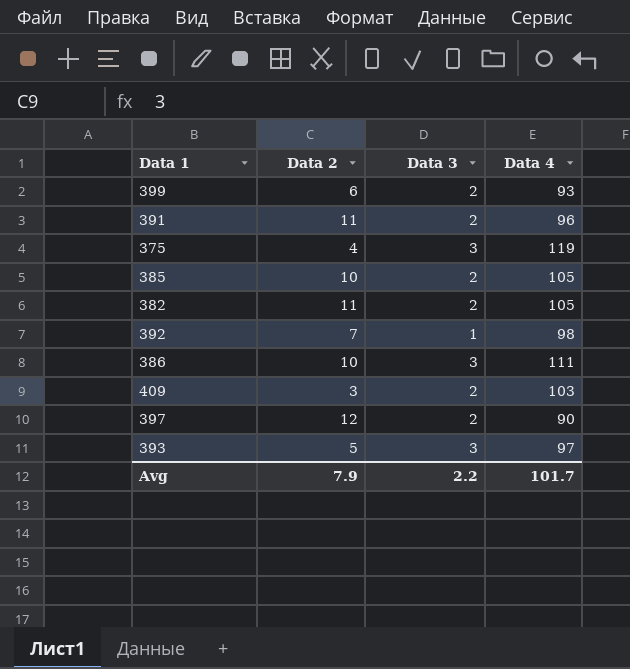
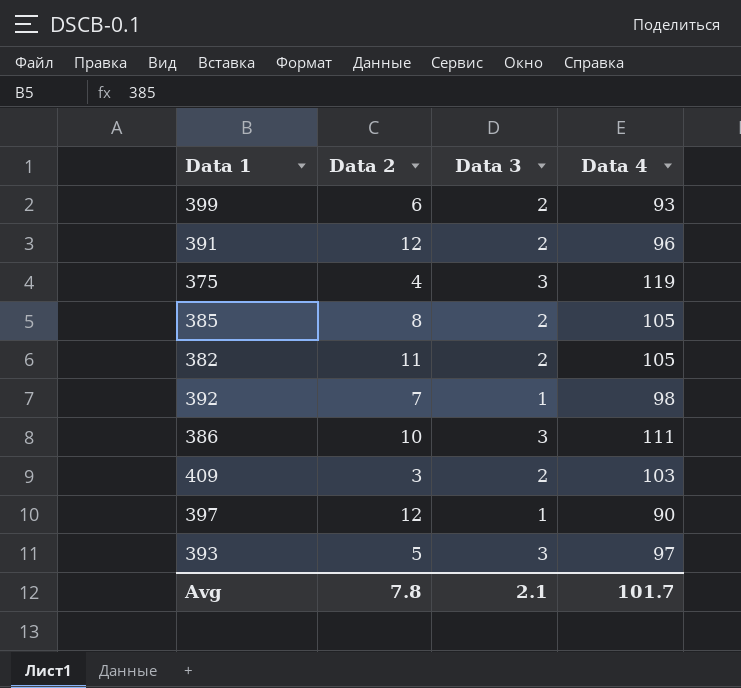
391 | Data 2: 11 -> 12
385 | Data 2: 10 -> 8
397 | Data 3: 2 -> 1
Avg | Data 2: 7.9 -> 7.8
Avg | Data 3: 2.2 -> 2.1

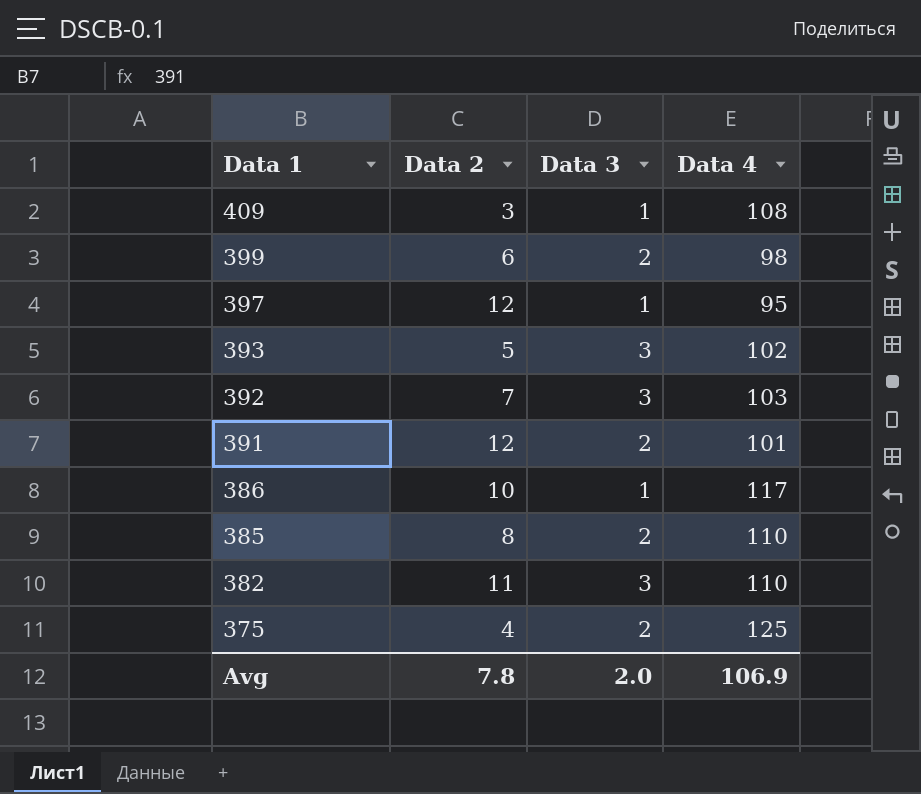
row order: none -> Data 1 descending
409 | Data 3: 2 -> 1
409 | Data 4: 103 -> 108
399 | Data 4: 93 -> 98
397 | Data 4: 90 -> 95
393 | Data 4: 97 -> 102
392 | Data 3: 1 -> 3
392 | Data 4: 98 -> 103
391 | Data 4: 96 -> 101
386 | Data 3: 3 -> 1
386 | Data 4: 111 -> 117
385 | Data 4: 105 -> 110
382 | Data 3: 2 -> 3
382 | Data 4: 105 -> 110
375 | Data 3: 3 -> 2
375 | Data 4: 119 -> 125
Avg | Data 3: 2.1 -> 2.0
Avg | Data 4: 101.7 -> 106.9

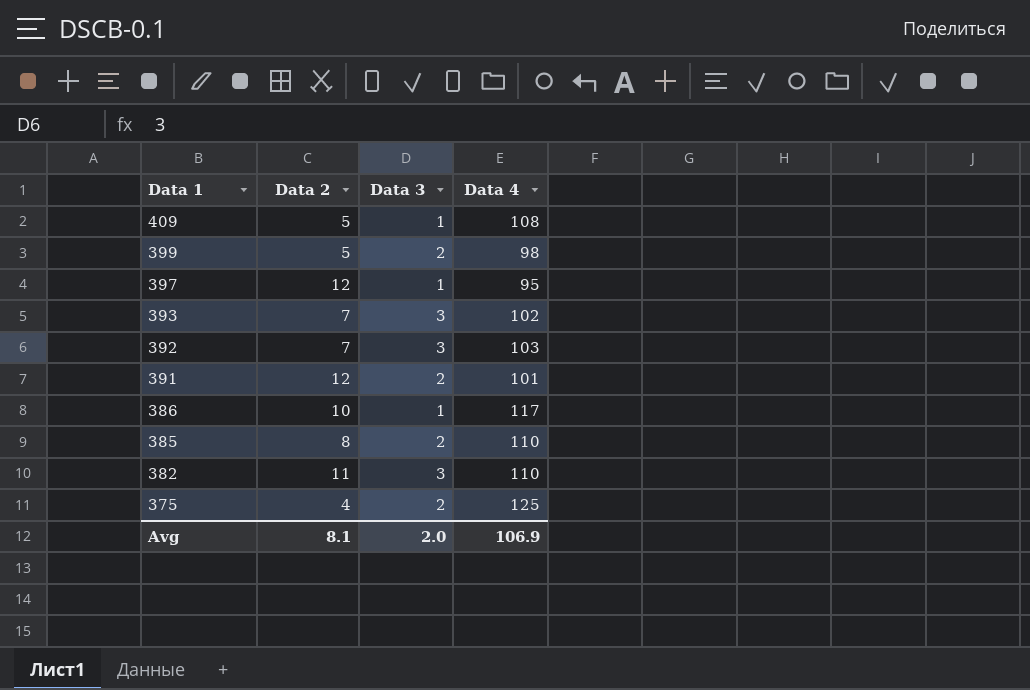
409 | Data 2: 3 -> 5
399 | Data 2: 6 -> 5
393 | Data 2: 5 -> 7
Avg | Data 2: 7.8 -> 8.1

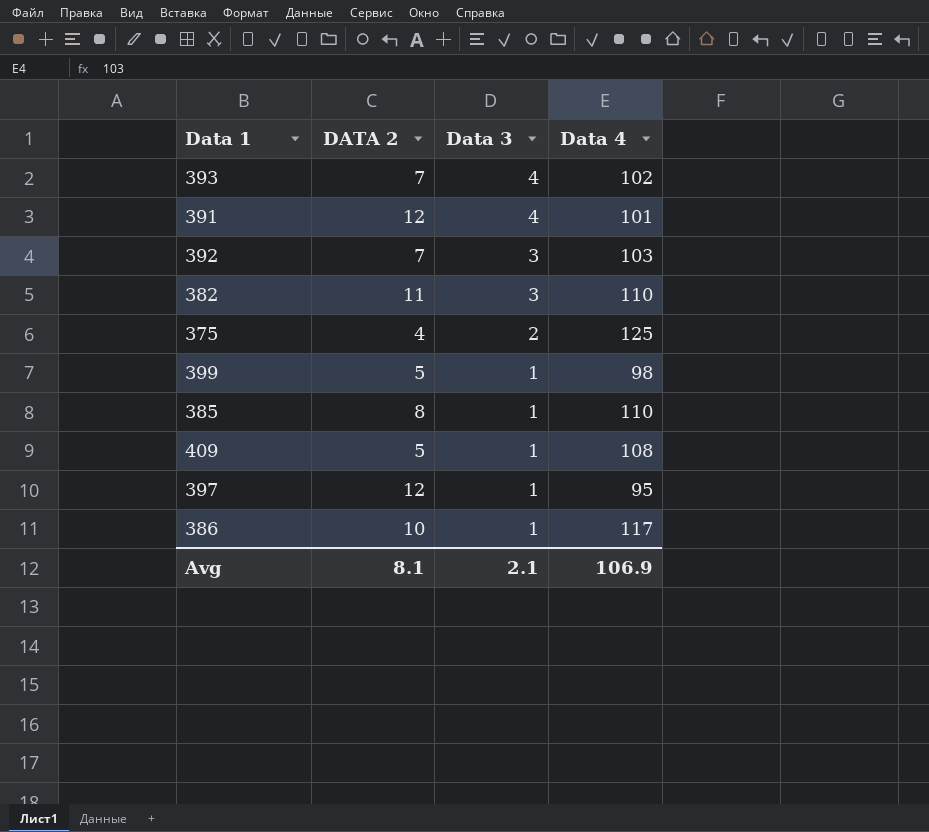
row order: Data 1 descending -> Data 3 descending
column name: Data 2 -> DATA 2
393 | Data 3: 3 -> 4
391 | Data 3: 2 -> 4
399 | Data 3: 2 -> 1
385 | Data 3: 2 -> 1
Avg | Data 3: 2.0 -> 2.1

